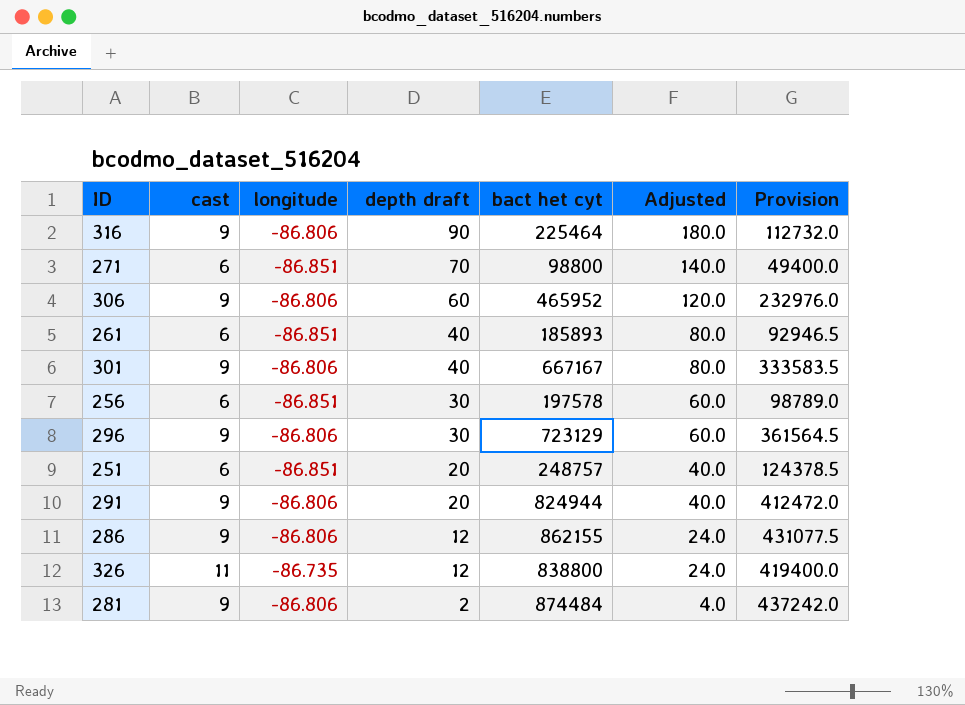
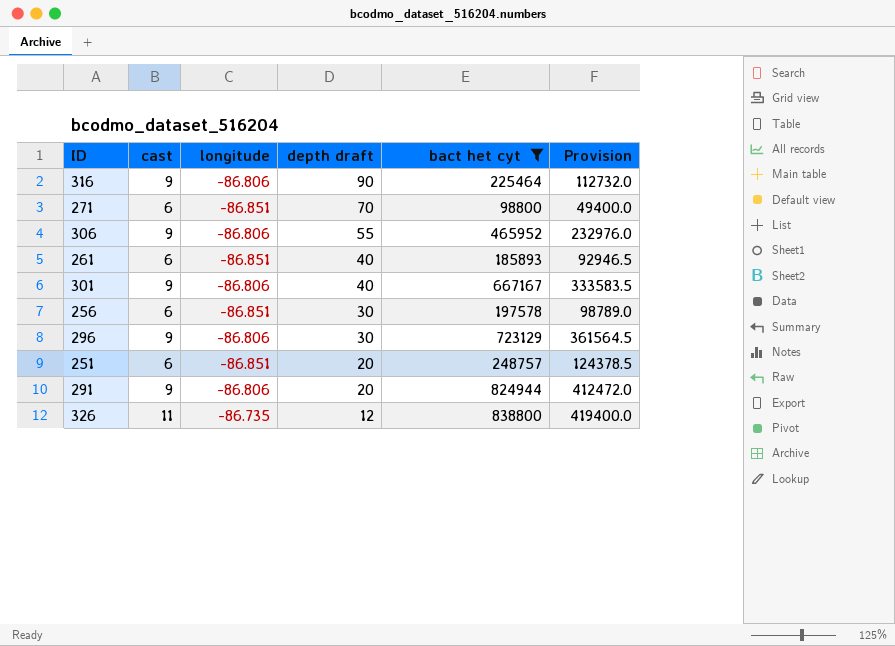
filter: none -> bact het cyt <= 838800
column Adjusted | formula: [depth draft] * 2 -> none
306 | depth draft: 60 -> 55

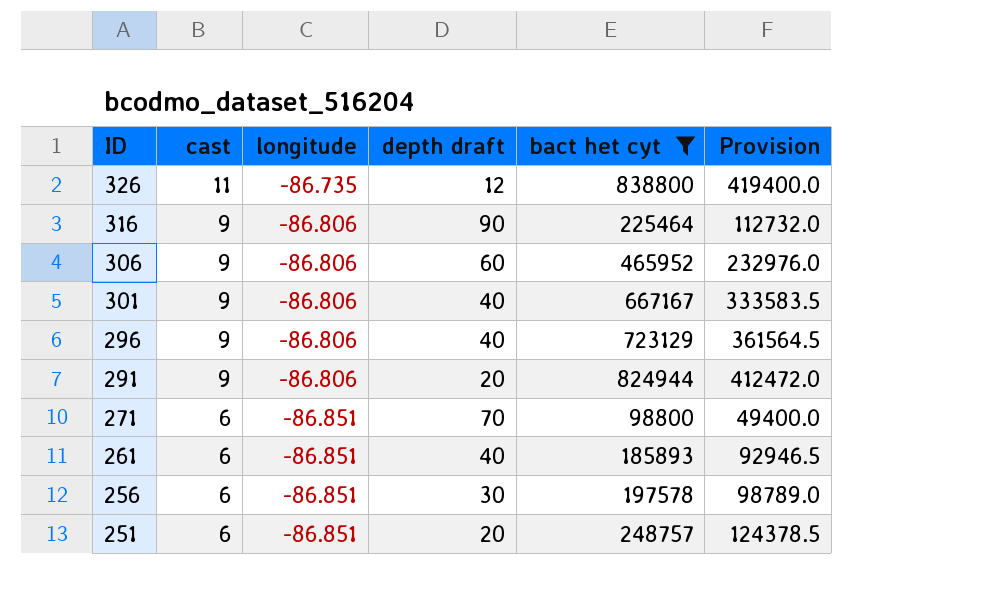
row order: depth draft descending -> ID descending
306 | depth draft: 55 -> 60
296 | depth draft: 30 -> 40

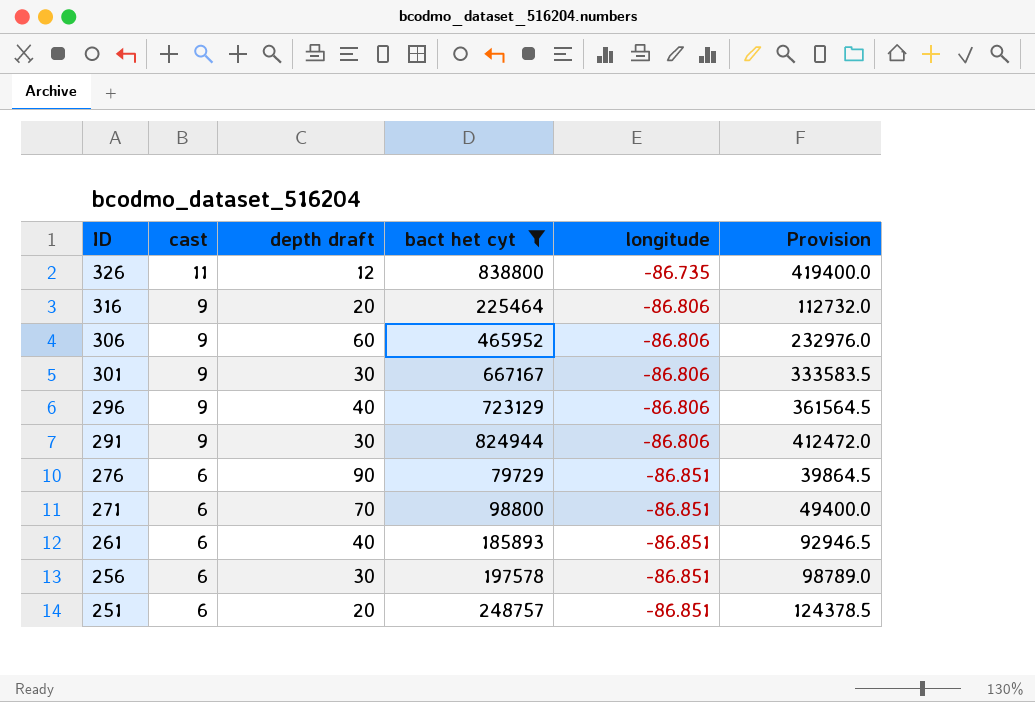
column longitude | position: 3 -> 5
316 | depth draft: 90 -> 20
301 | depth draft: 40 -> 30
291 | depth draft: 20 -> 30
row 276: none -> 6 | 90 | 79729 | -86.851 | 39864.5

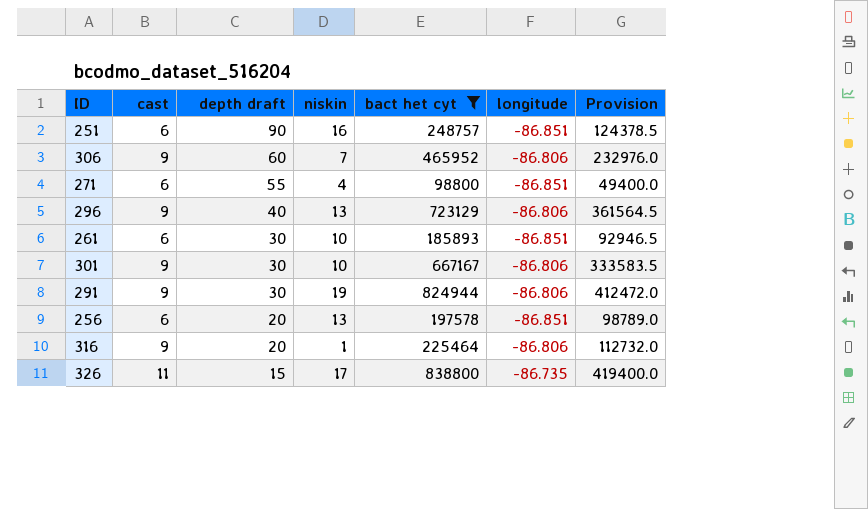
row order: ID descending -> depth draft descending
column niskin | position: none -> 4
row 276: 6 | 90 | 79729 | -86.851 | 39864.5 -> none
251 | depth draft: 20 -> 90
271 | depth draft: 70 -> 55
261 | depth draft: 40 -> 30
256 | depth draft: 30 -> 20
326 | depth draft: 12 -> 15

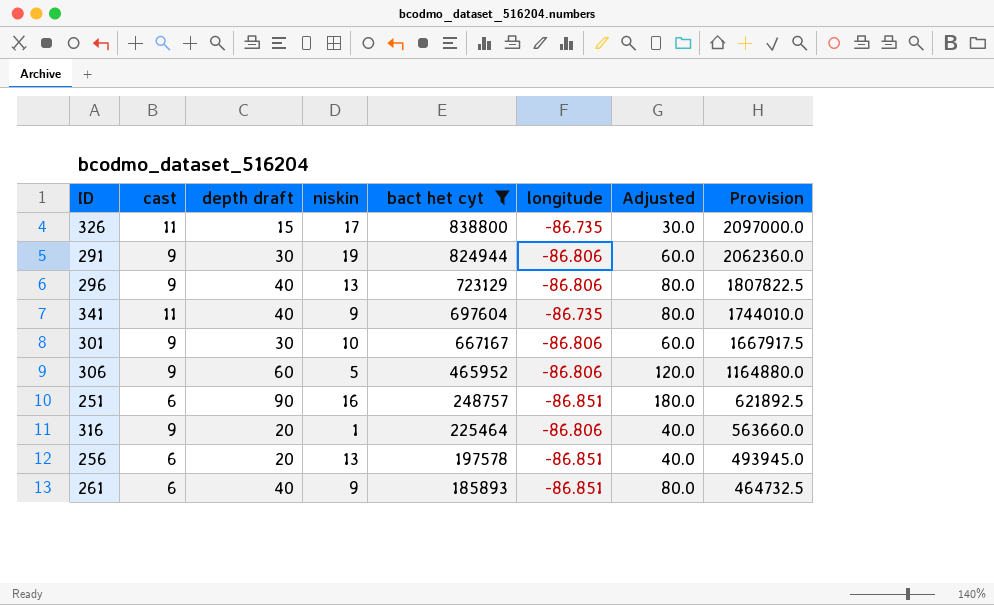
row order: depth draft descending -> bact het cyt descending
column Adjusted | formula: none -> [depth draft] * 2
column Provision | formula: [bact het cyt] * 0.5 -> [bact het cyt] * 2.5
row 271: 6 | 55 | 4 | 98800 | -86.851 | 49400.0 -> none
row 341: none -> 11 | 40 | 9 | 697604 | -86.735 | 80.0 | 1744010.0
306 | niskin: 7 -> 5
261 | depth draft: 30 -> 40
261 | niskin: 10 -> 9

